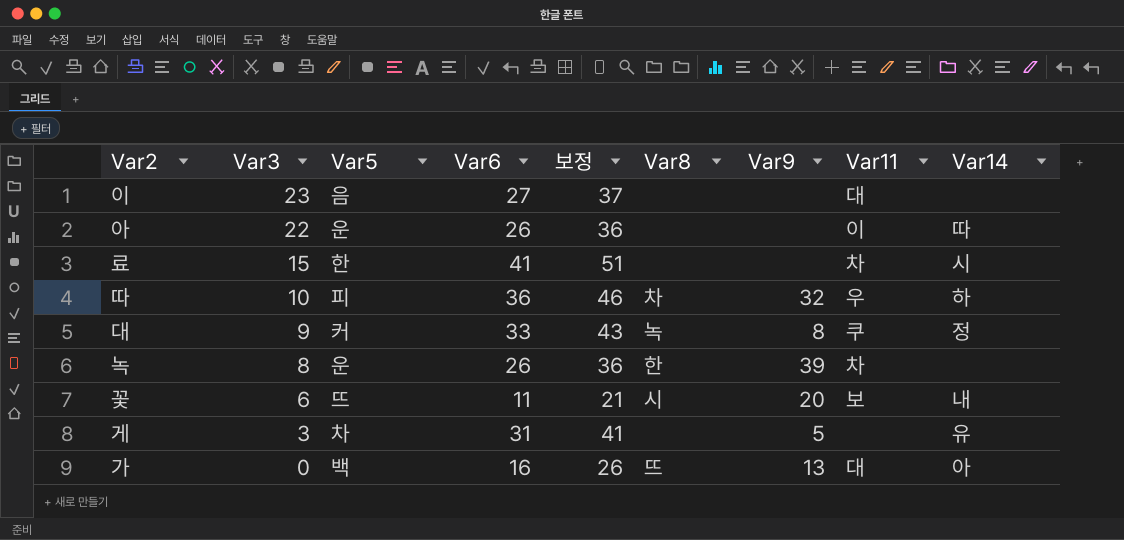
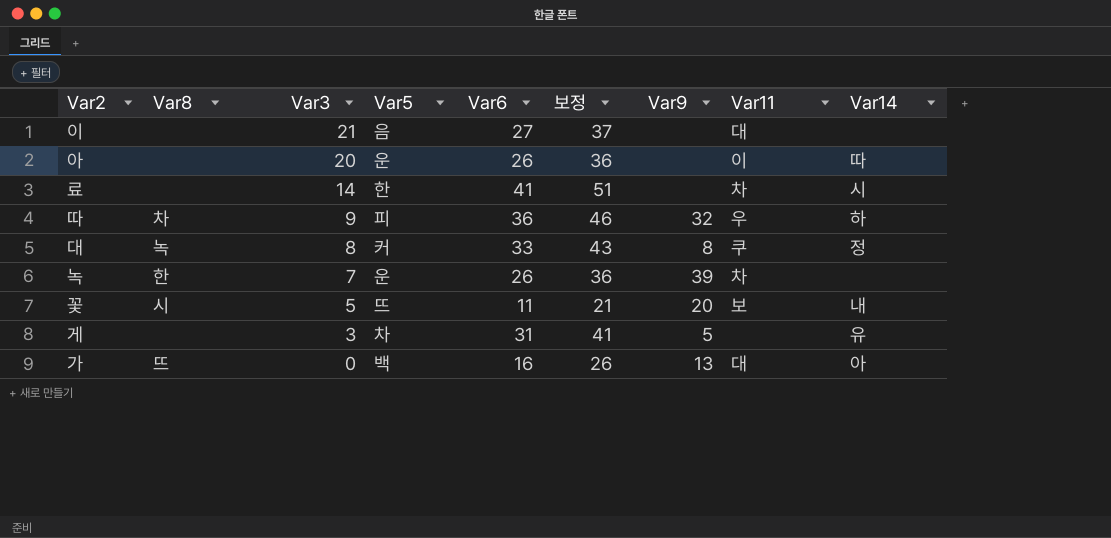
column Var8 | position: 6 -> 2
이 | Var3: 23 -> 21
아 | Var3: 22 -> 20
료 | Var3: 15 -> 14
따 | Var3: 10 -> 9
대 | Var3: 9 -> 8
녹 | Var3: 8 -> 7
꽃 | Var3: 6 -> 5

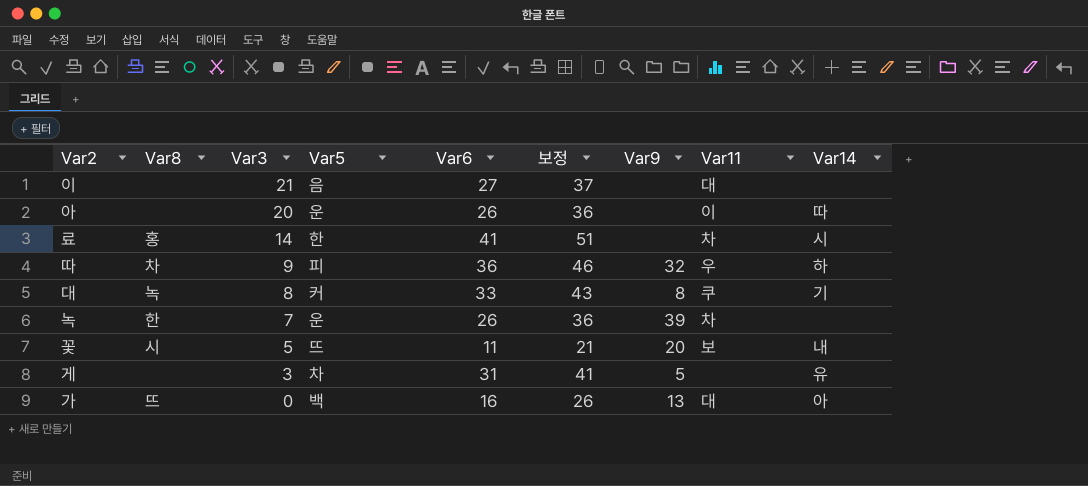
료 | Var8: none -> 홍
대 | Var14: 정 -> 기

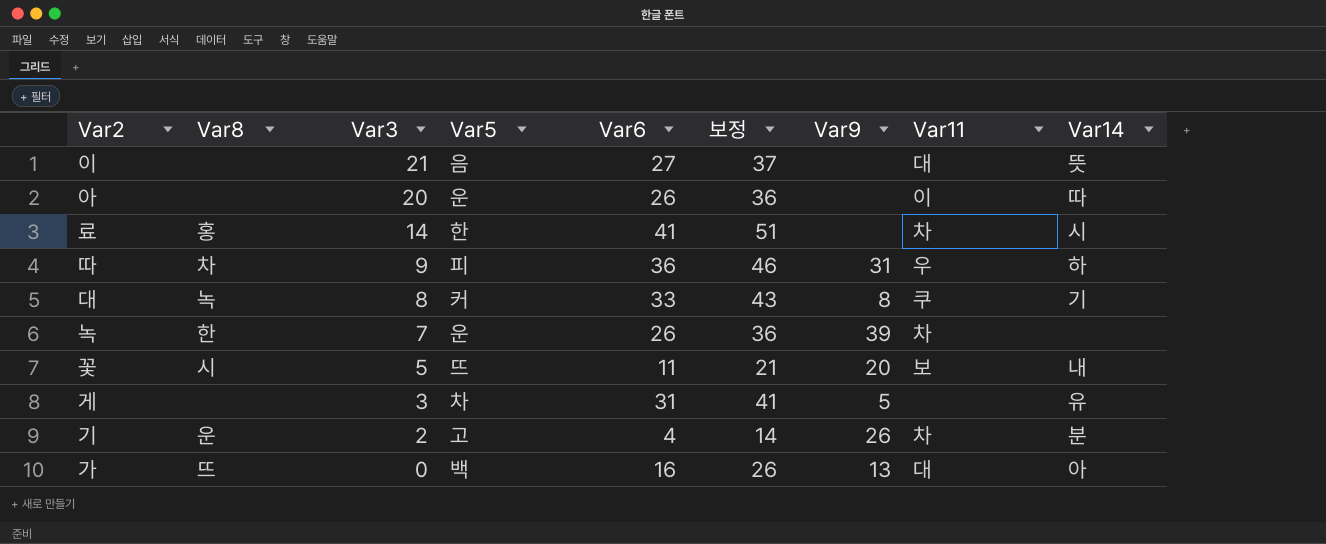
이 | Var14: none -> 뜻
따 | Var9: 32 -> 31
row 기: none -> 운 | 2 | 고 | 4 | 14 | 26 | 차 | 분

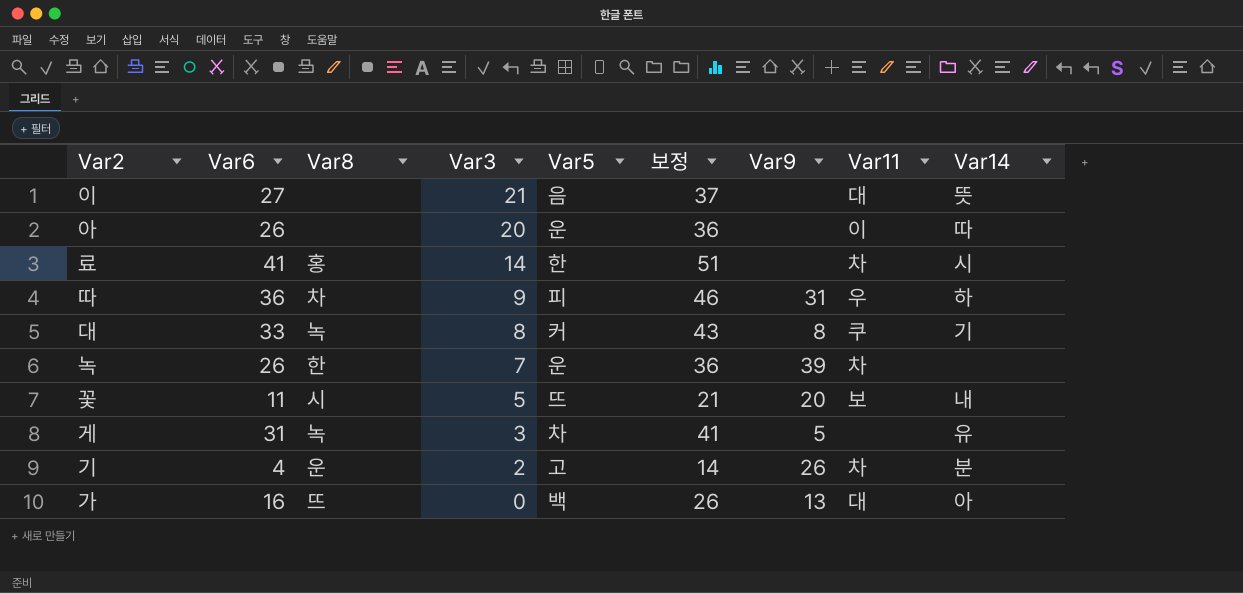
column Var6 | position: 5 -> 2
게 | Var8: none -> 녹

